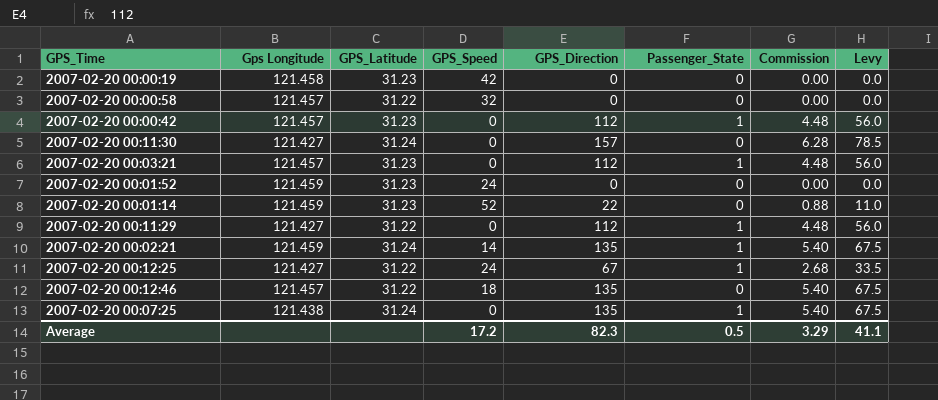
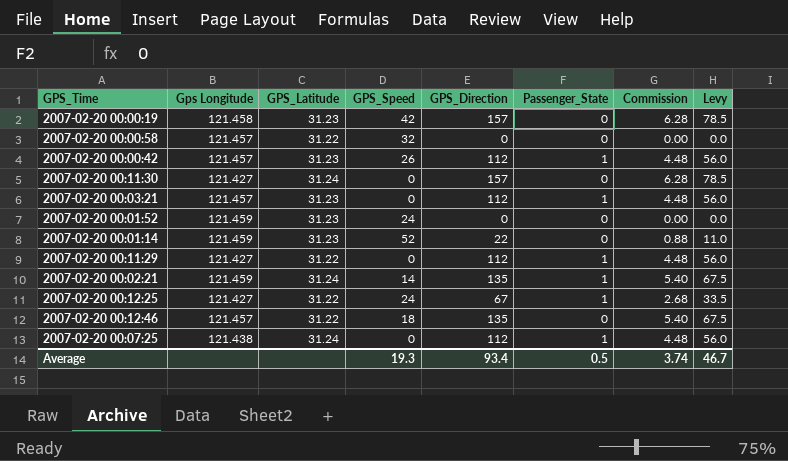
2007-02-20 00:00:19 | GPS_Direction: 0 -> 157
2007-02-20 00:00:19 | Commission: 0.00 -> 6.28
2007-02-20 00:00:19 | Levy: 0.0 -> 78.5
2007-02-20 00:00:42 | GPS_Speed: 0 -> 26
2007-02-20 00:07:25 | GPS_Direction: 135 -> 112
2007-02-20 00:07:25 | Commission: 5.40 -> 4.48
2007-02-20 00:07:25 | Levy: 67.5 -> 56.0
Average | GPS_Speed: 17.2 -> 19.3
Average | GPS_Direction: 82.3 -> 93.4
Average | Commission: 3.29 -> 3.74
Average | Levy: 41.1 -> 46.7

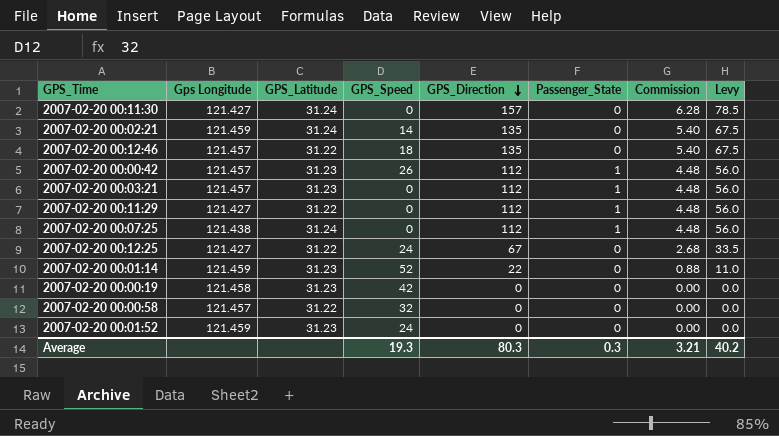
row order: none -> GPS_Direction descending
2007-02-20 00:02:21 | Passenger_State: 1 -> 0
2007-02-20 00:12:25 | Passenger_State: 1 -> 0
2007-02-20 00:00:19 | GPS_Direction: 157 -> 0
2007-02-20 00:00:19 | Commission: 6.28 -> 0.00
2007-02-20 00:00:19 | Levy: 78.5 -> 0.0
Average | GPS_Direction: 93.4 -> 80.3
Average | Passenger_State: 0.5 -> 0.3
Average | Commission: 3.74 -> 3.21
Average | Levy: 46.7 -> 40.2

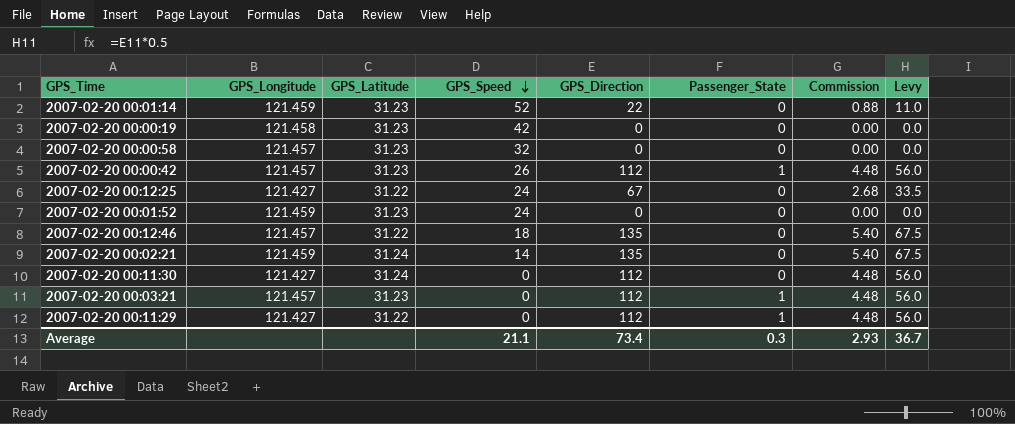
row order: GPS_Direction descending -> GPS_Speed descending
column name: Gps Longitude -> GPS_Longitude
row 2007-02-20 00:07:25: 121.438 | 31.24 | 0 | 112 | 1 | 4.48 | 56.0 -> none
2007-02-20 00:00:58 | GPS_Latitude: 31.22 -> 31.23
2007-02-20 00:11:30 | GPS_Direction: 157 -> 112
2007-02-20 00:11:30 | Commission: 6.28 -> 4.48
2007-02-20 00:11:30 | Levy: 78.5 -> 56.0
Average | GPS_Speed: 19.3 -> 21.1
Average | GPS_Direction: 80.3 -> 73.4
Average | Commission: 3.21 -> 2.93
Average | Levy: 40.2 -> 36.7

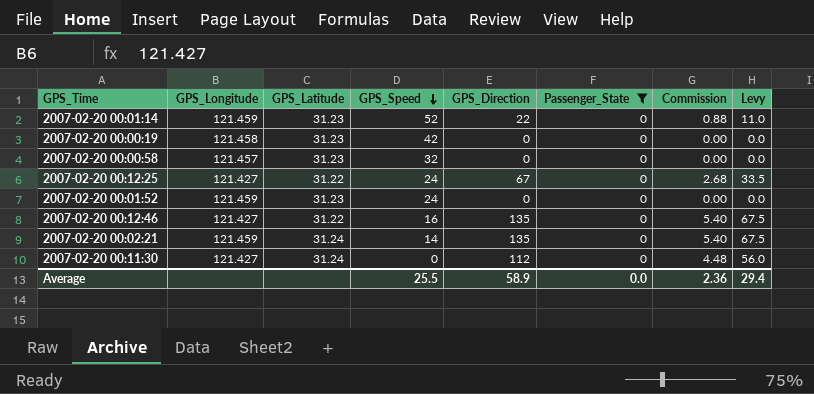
filter: none -> Passenger_State = 0
2007-02-20 00:12:46 | GPS_Longitude: 121.457 -> 121.427
2007-02-20 00:12:46 | GPS_Speed: 18 -> 16
Average | GPS_Speed: 21.1 -> 25.5
Average | GPS_Direction: 73.4 -> 58.9
Average | Passenger_State: 0.3 -> 0.0
Average | Commission: 2.93 -> 2.36
Average | Levy: 36.7 -> 29.4

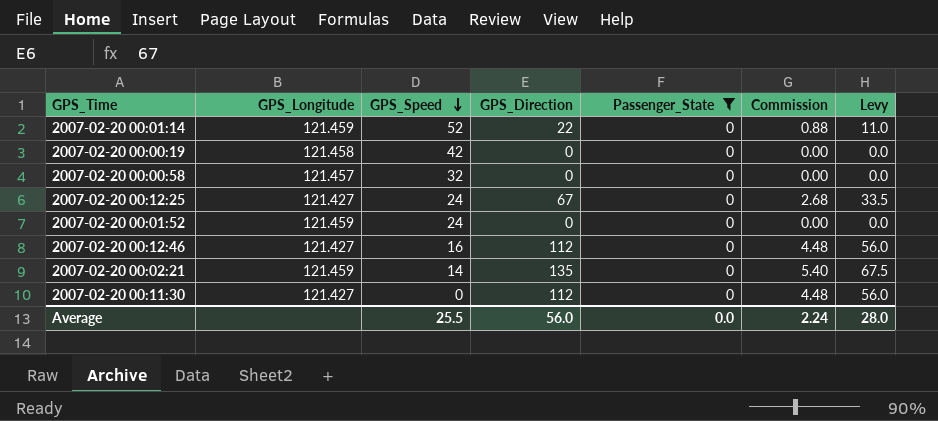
column GPS_Latitude | position: 3 -> none
2007-02-20 00:12:46 | GPS_Direction: 135 -> 112
2007-02-20 00:12:46 | Commission: 5.40 -> 4.48
2007-02-20 00:12:46 | Levy: 67.5 -> 56.0
Average | GPS_Direction: 58.9 -> 56.0
Average | Commission: 2.36 -> 2.24
Average | Levy: 29.4 -> 28.0

